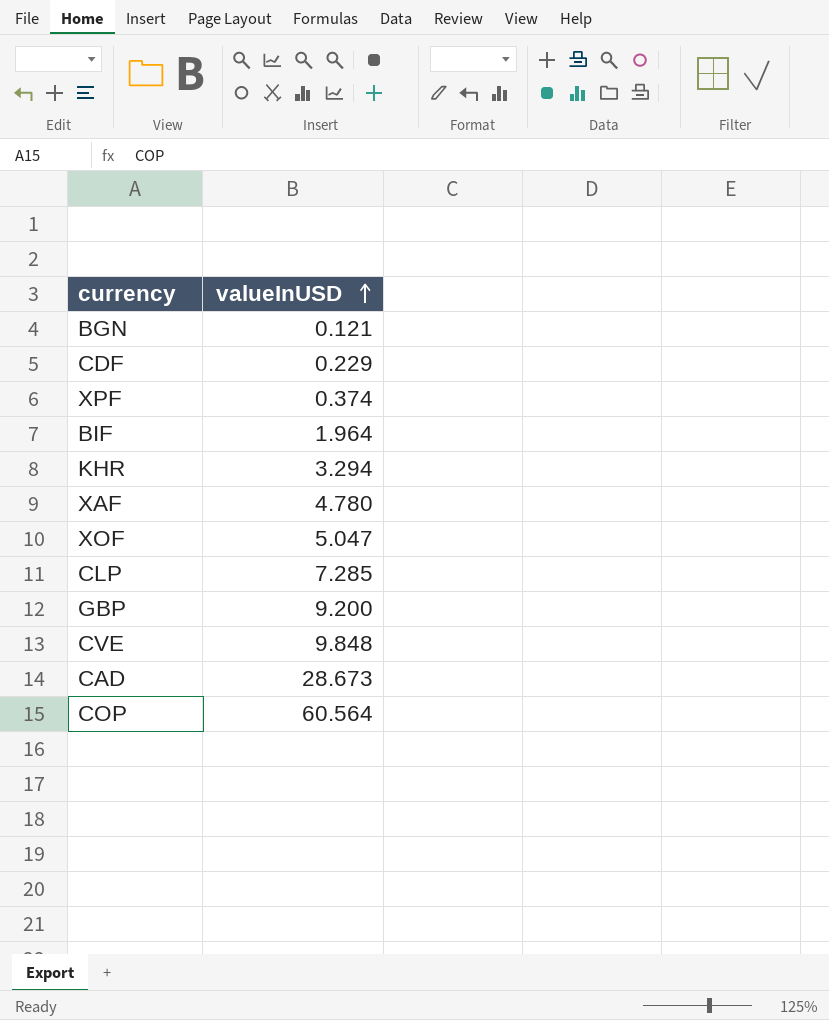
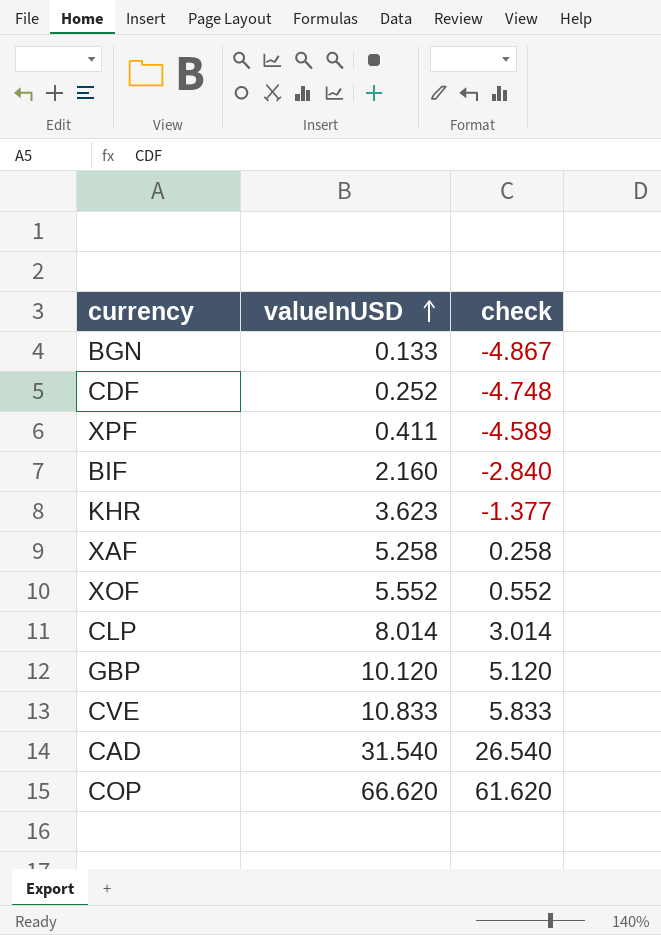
column check | formula: none -> [valueInUSD] - 5
BGN | valueInUSD: 0.121 -> 0.133
CDF | valueInUSD: 0.229 -> 0.252
XPF | valueInUSD: 0.374 -> 0.411
BIF | valueInUSD: 1.964 -> 2.160
KHR | valueInUSD: 3.294 -> 3.623
XAF | valueInUSD: 4.780 -> 5.258
XOF | valueInUSD: 5.047 -> 5.552
CLP | valueInUSD: 7.285 -> 8.014
GBP | valueInUSD: 9.200 -> 10.120
CVE | valueInUSD: 9.848 -> 10.833
CAD | valueInUSD: 28.673 -> 31.540
COP | valueInUSD: 60.564 -> 66.620

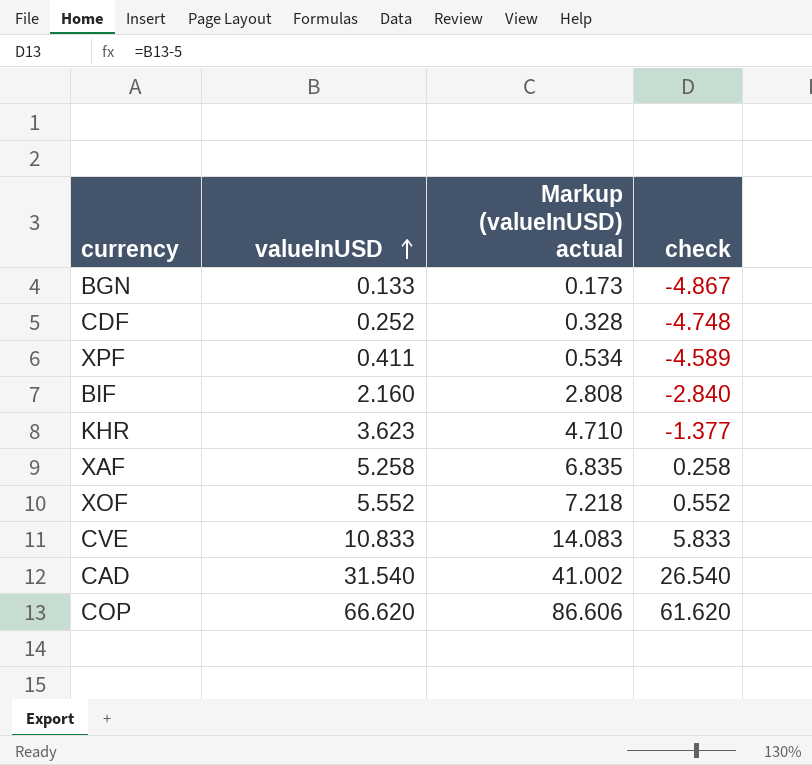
column Markup (valueInUSD) actual | formula: none -> [valueInUSD] * 1.3
row CLP: 8.014 | 3.014 -> none
row GBP: 10.120 | 5.120 -> none

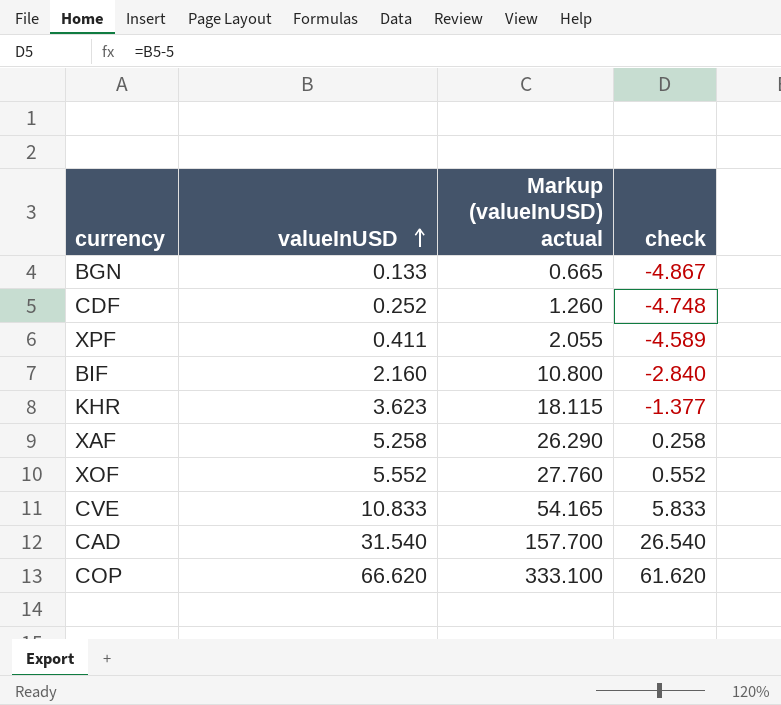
column Markup (valueInUSD) actual | formula: [valueInUSD] * 1.3 -> [valueInUSD] * 5

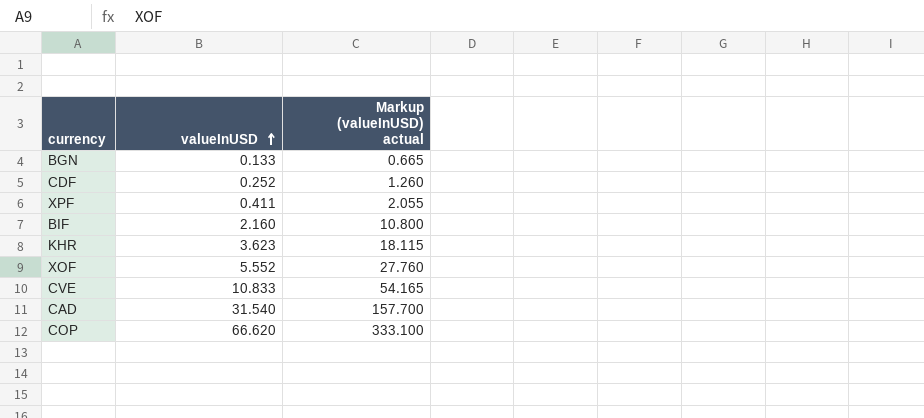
column check | formula: [valueInUSD] - 5 -> none
row XAF: 5.258 | 26.290 | 0.258 -> none

